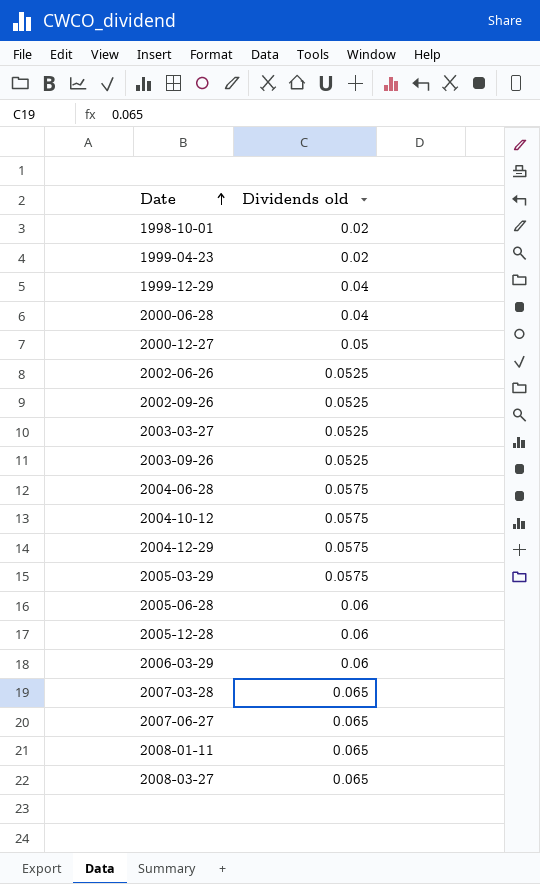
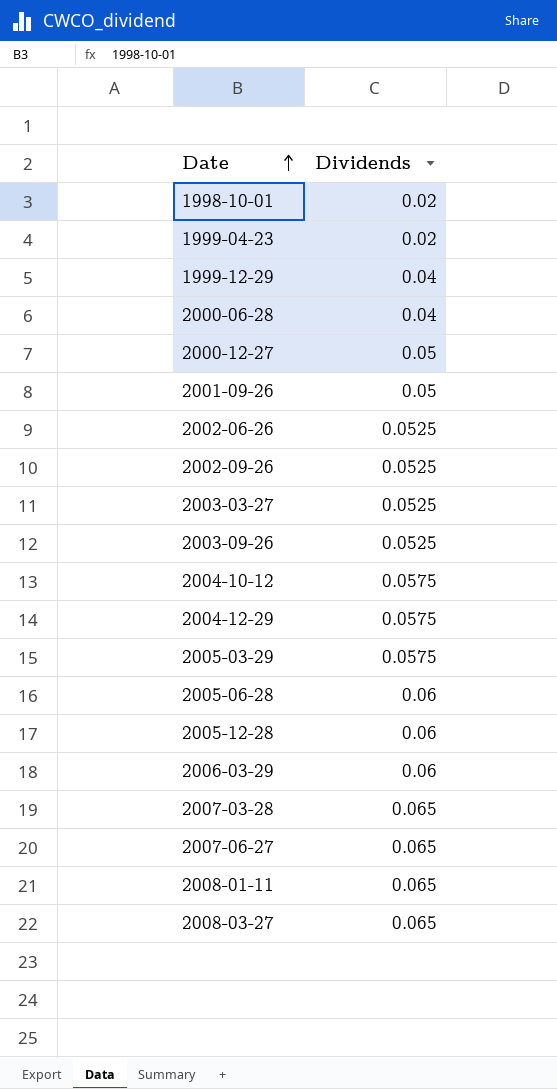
column name: Dividends old -> Dividends
row 2004-06-28: 0.0575 -> none
row 2001-09-26: none -> 0.05

